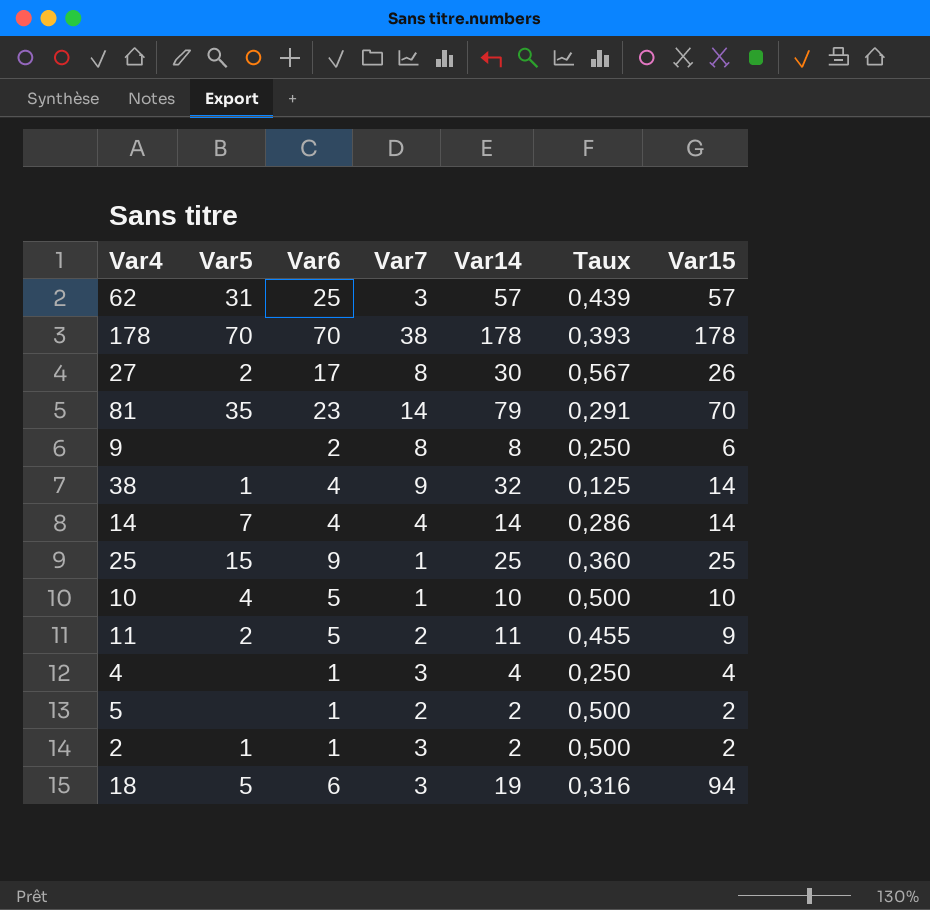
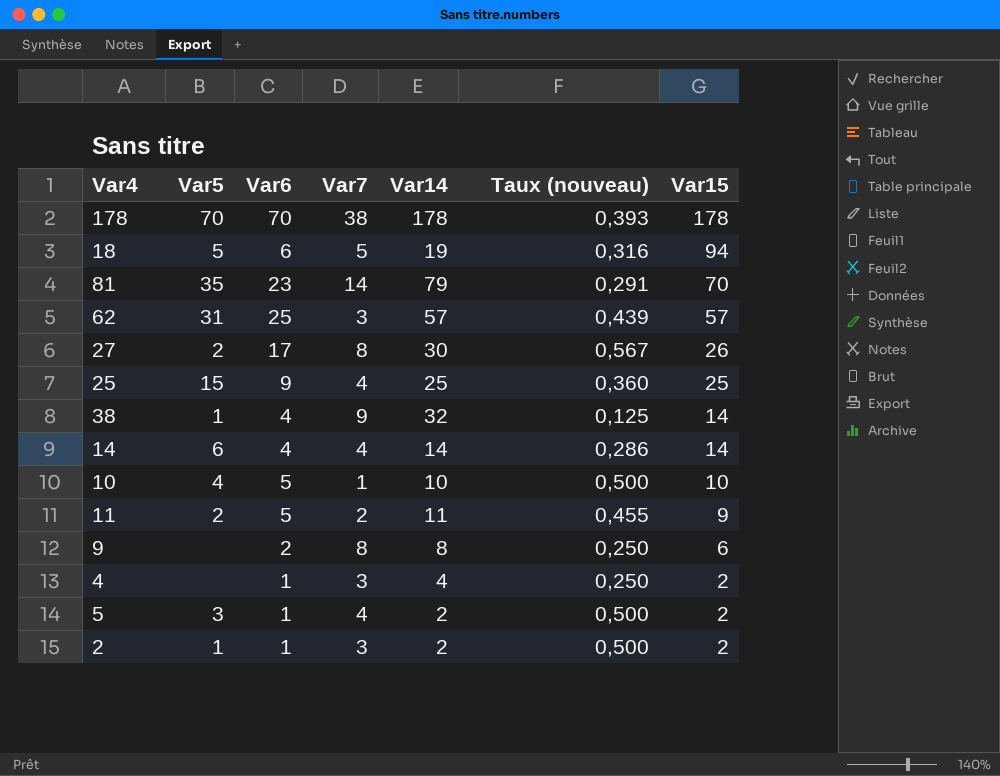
row order: none -> Var15 descending
column name: Taux -> Taux (nouveau)
18 | Var7: 3 -> 5
25 | Var7: 1 -> 4
14 | Var5: 7 -> 6
4 | Var15: 4 -> 2
5 | Var5: none -> 3
5 | Var7: 2 -> 4

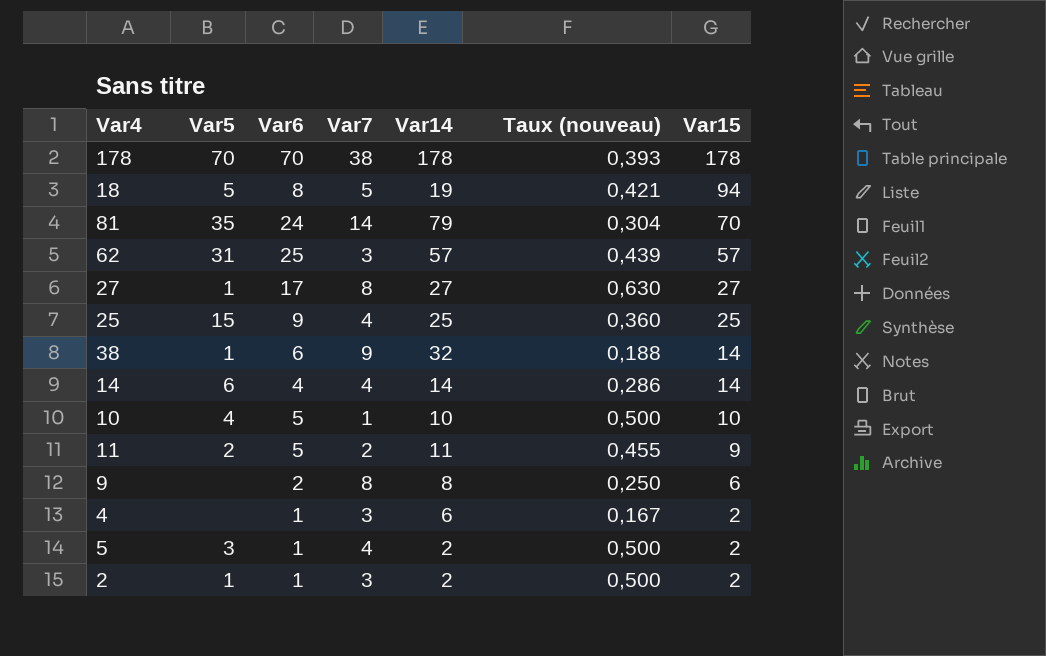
18 | Var6: 6 -> 8
18 | Taux (nouveau): 0,316 -> 0,421
81 | Var6: 23 -> 24
81 | Taux (nouveau): 0,291 -> 0,304
27 | Var5: 2 -> 1
27 | Var14: 30 -> 27
27 | Taux (nouveau): 0,567 -> 0,630
27 | Var15: 26 -> 27
38 | Var6: 4 -> 6
38 | Taux (nouveau): 0,125 -> 0,188
4 | Var14: 4 -> 6
4 | Taux (nouveau): 0,250 -> 0,167

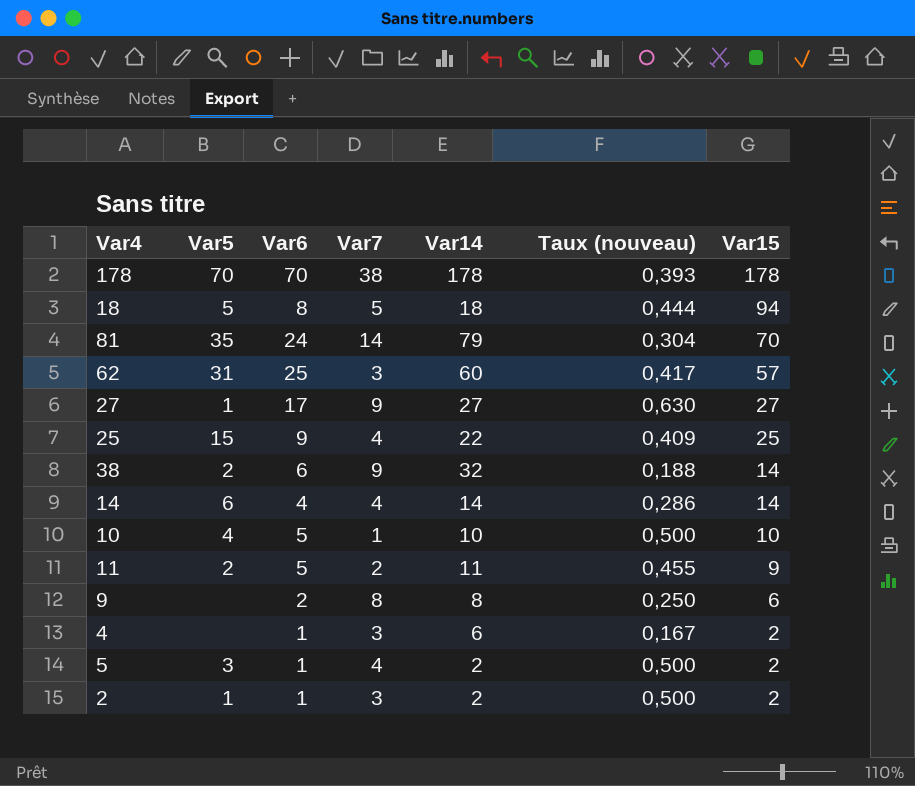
18 | Var14: 19 -> 18
18 | Taux (nouveau): 0,421 -> 0,444
62 | Var14: 57 -> 60
62 | Taux (nouveau): 0,439 -> 0,417
27 | Var7: 8 -> 9
25 | Var14: 25 -> 22
25 | Taux (nouveau): 0,360 -> 0,409
38 | Var5: 1 -> 2

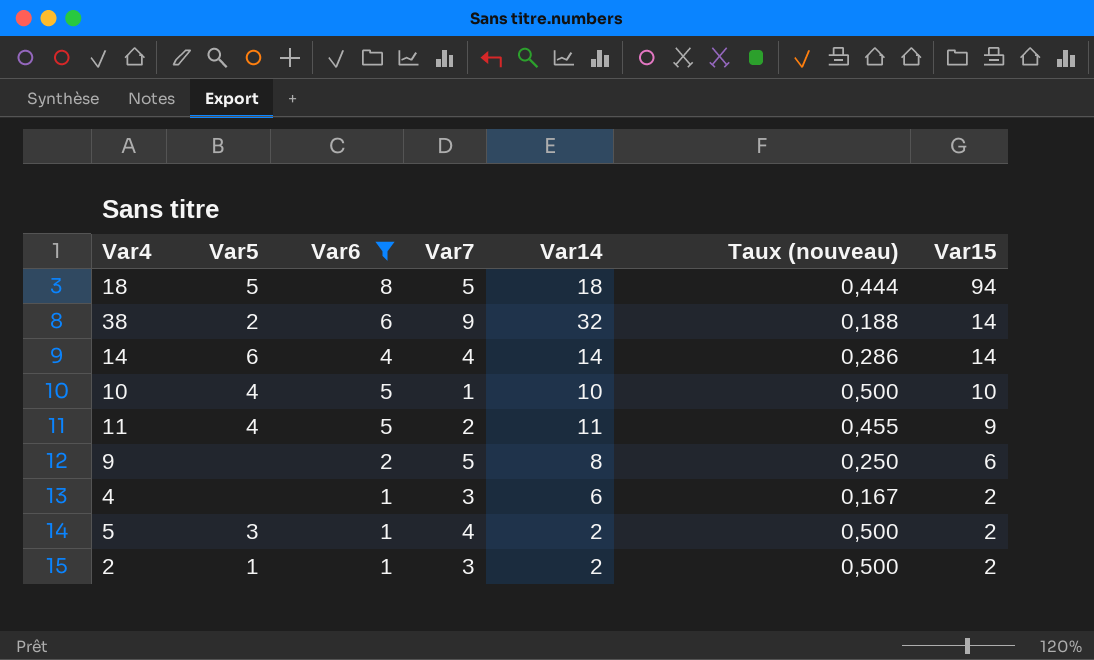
filter: none -> Var6 <= 8
11 | Var5: 2 -> 4
9 | Var7: 8 -> 5

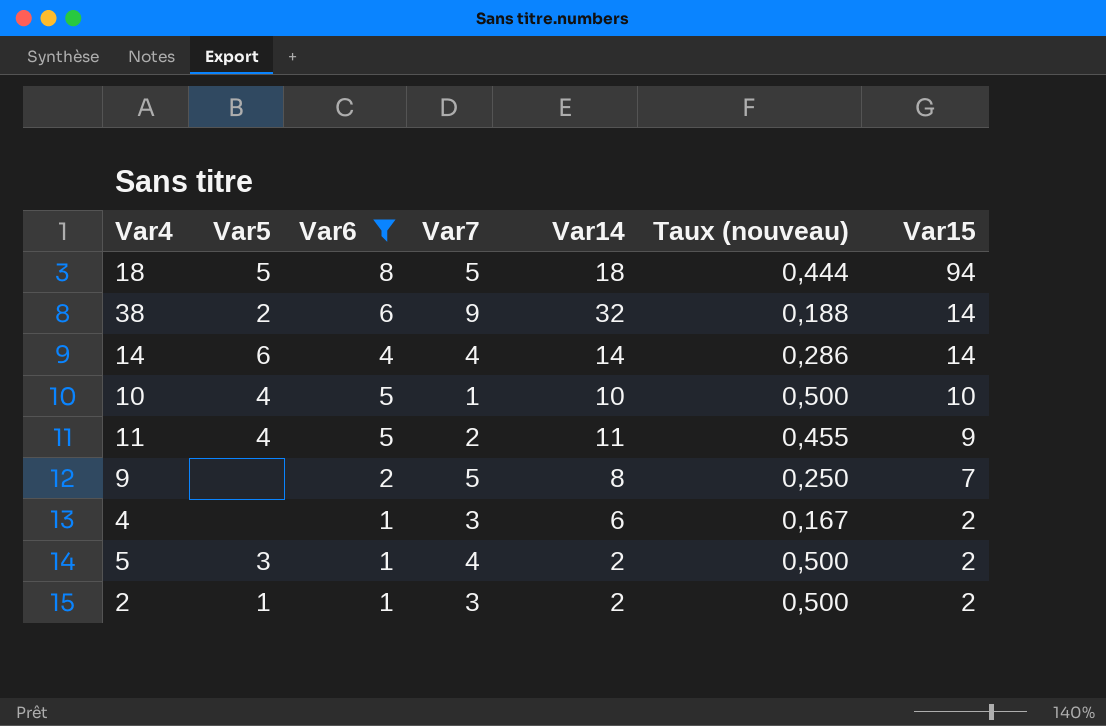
9 | Var15: 6 -> 7

